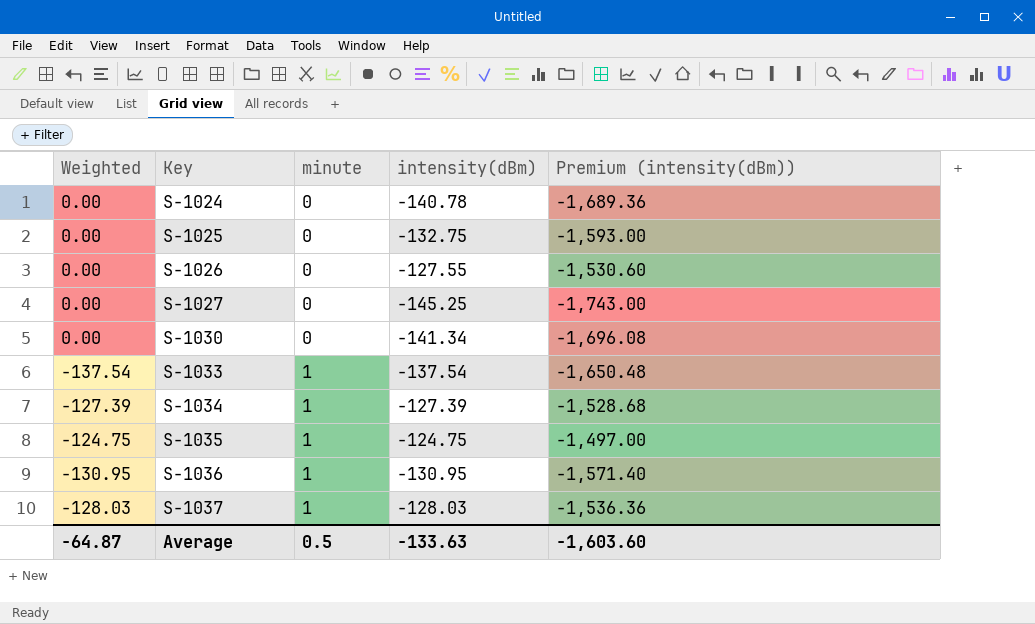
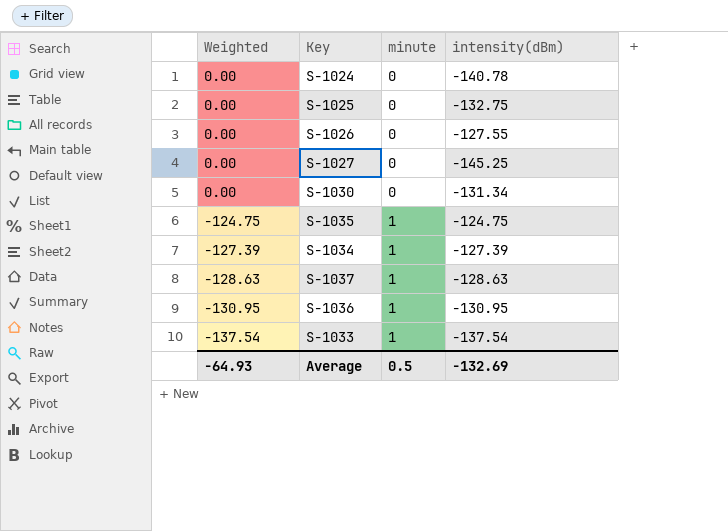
row order: Key ascending -> Weighted descending
column Premium (intensity(dBm)) | formula: [intensity(dBm)] * 12 -> none
S-1030 | intensity(dBm): -141.34 -> -131.34
S-1037 | Weighted: -128.03 -> -128.63
S-1037 | intensity(dBm): -128.03 -> -128.63
Average | Weighted: -64.87 -> -64.93
Average | intensity(dBm): -133.63 -> -132.69

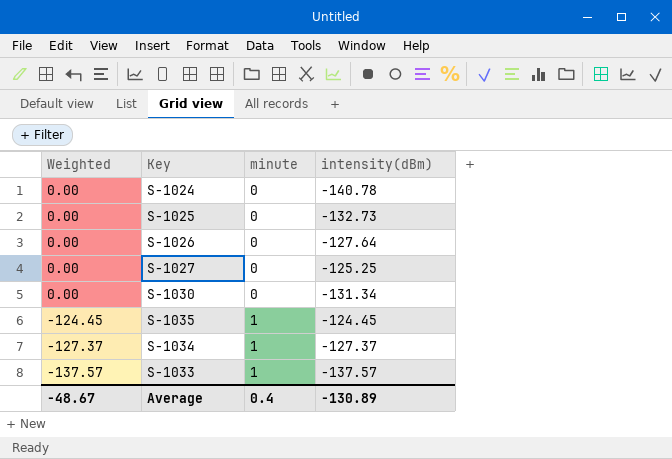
row S-1037: -128.63 | 1 | -128.63 -> none
row S-1036: -130.95 | 1 | -130.95 -> none
S-1025 | intensity(dBm): -132.75 -> -132.73
S-1026 | intensity(dBm): -127.55 -> -127.64
S-1027 | intensity(dBm): -145.25 -> -125.25
S-1035 | Weighted: -124.75 -> -124.45
S-1035 | intensity(dBm): -124.75 -> -124.45
S-1034 | Weighted: -127.39 -> -127.37
S-1034 | intensity(dBm): -127.39 -> -127.37
S-1033 | Weighted: -137.54 -> -137.57
S-1033 | intensity(dBm): -137.54 -> -137.57
Average | Weighted: -64.93 -> -48.67
Average | minute: 0.5 -> 0.4
Average | intensity(dBm): -132.69 -> -130.89

